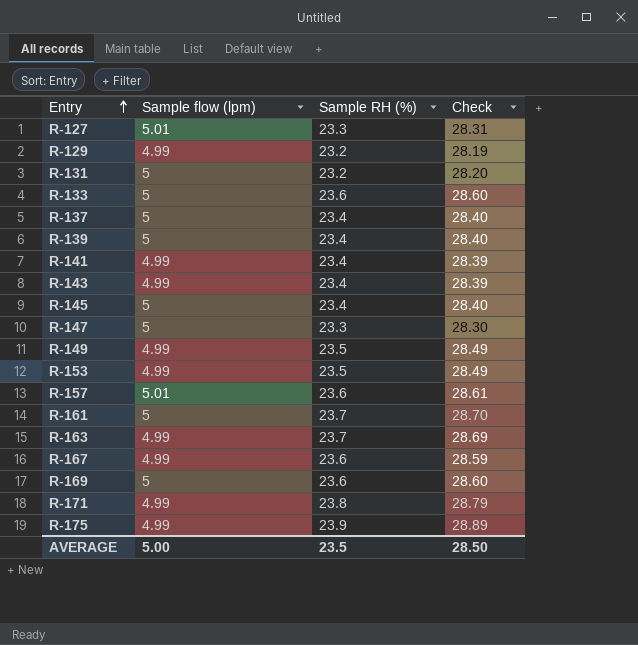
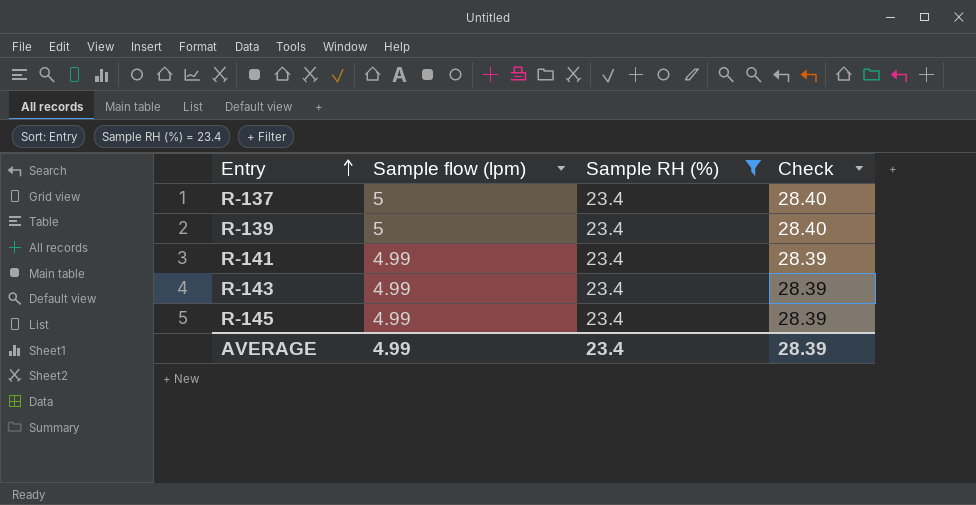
filter: none -> Sample RH (%) = 23.4
R-145 | Sample flow (lpm): 5 -> 4.99
R-145 | Check: 28.40 -> 28.39
AVERAGE | Sample flow (lpm): 5.00 -> 4.99
AVERAGE | Sample RH (%): 23.5 -> 23.4
AVERAGE | Check: 28.50 -> 28.39

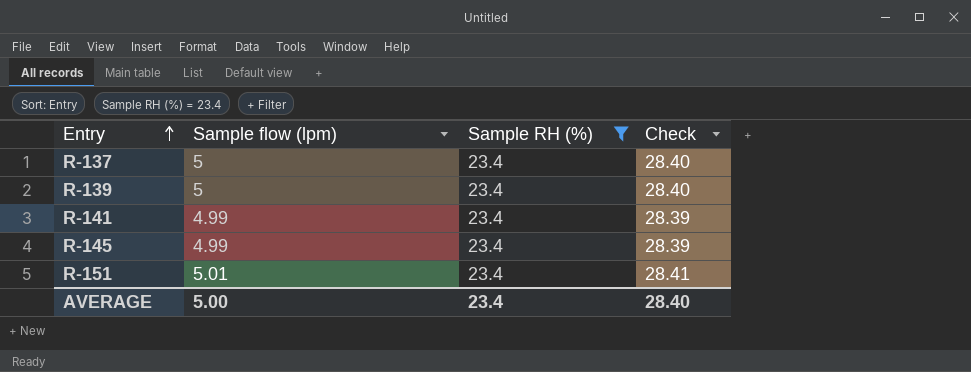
row R-143: 4.99 | 23.4 | 28.39 -> none
row R-151: none -> 5.01 | 23.4 | 28.41
AVERAGE | Sample flow (lpm): 4.99 -> 5.00
AVERAGE | Check: 28.39 -> 28.40

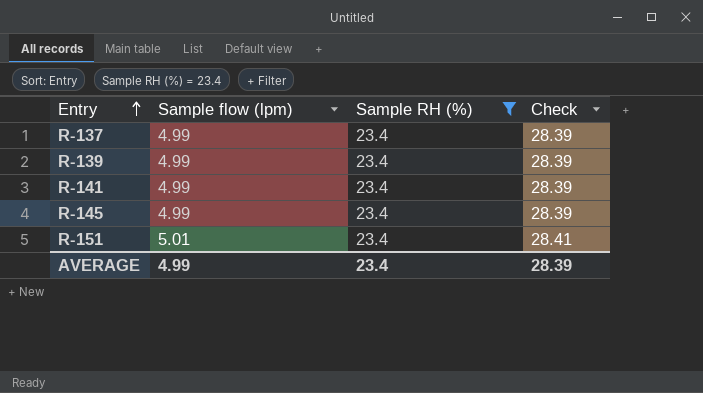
R-137 | Sample flow (lpm): 5 -> 4.99
R-137 | Check: 28.40 -> 28.39
R-139 | Sample flow (lpm): 5 -> 4.99
R-139 | Check: 28.40 -> 28.39
AVERAGE | Sample flow (lpm): 5.00 -> 4.99
AVERAGE | Check: 28.40 -> 28.39

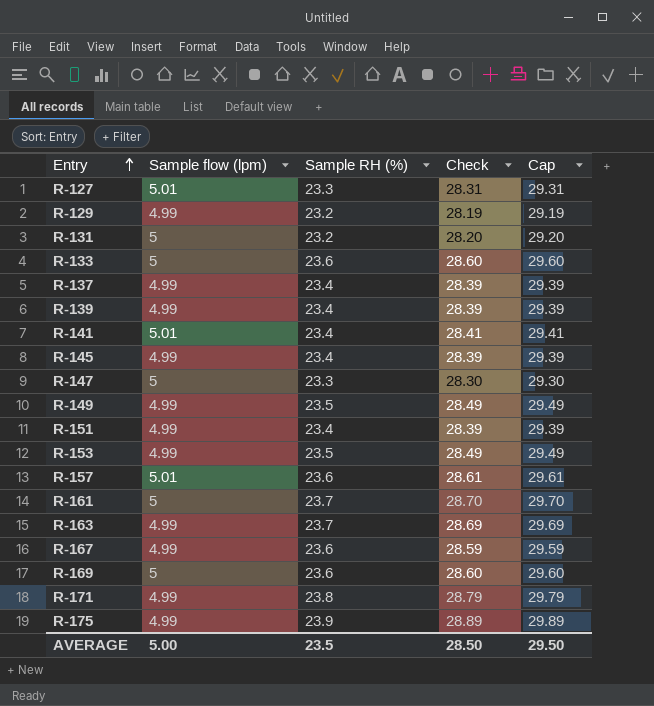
filter: Sample RH (%) = 23.4 -> none
column Cap | formula: none -> [Check] + 1
R-141 | Sample flow (lpm): 4.99 -> 5.01
R-141 | Check: 28.39 -> 28.41
R-151 | Sample flow (lpm): 5.01 -> 4.99
R-151 | Check: 28.41 -> 28.39
AVERAGE | Sample flow (lpm): 4.99 -> 5.00
AVERAGE | Sample RH (%): 23.4 -> 23.5
AVERAGE | Check: 28.39 -> 28.50

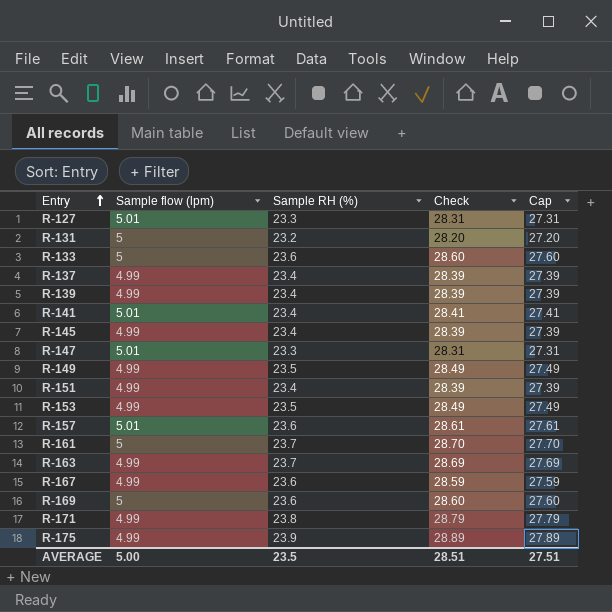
column Cap | formula: [Check] + 1 -> [Check] - 1
row R-129: 4.99 | 23.2 | 28.19 | 29.19 -> none
R-147 | Sample flow (lpm): 5 -> 5.01
R-147 | Check: 28.30 -> 28.31
AVERAGE | Check: 28.50 -> 28.51
AVERAGE | Cap: 29.50 -> 27.51

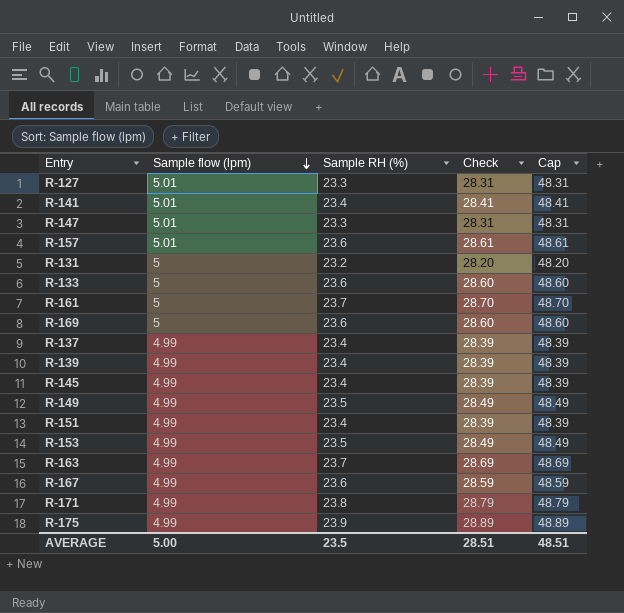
row order: Entry ascending -> Sample flow (lpm) descending
column Cap | formula: [Check] - 1 -> [Check] + 20
AVERAGE | Cap: 27.51 -> 48.51

